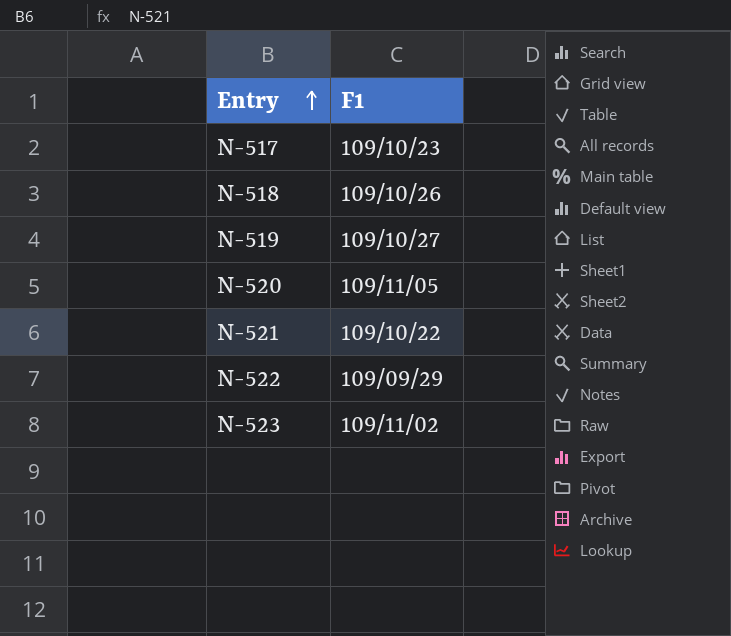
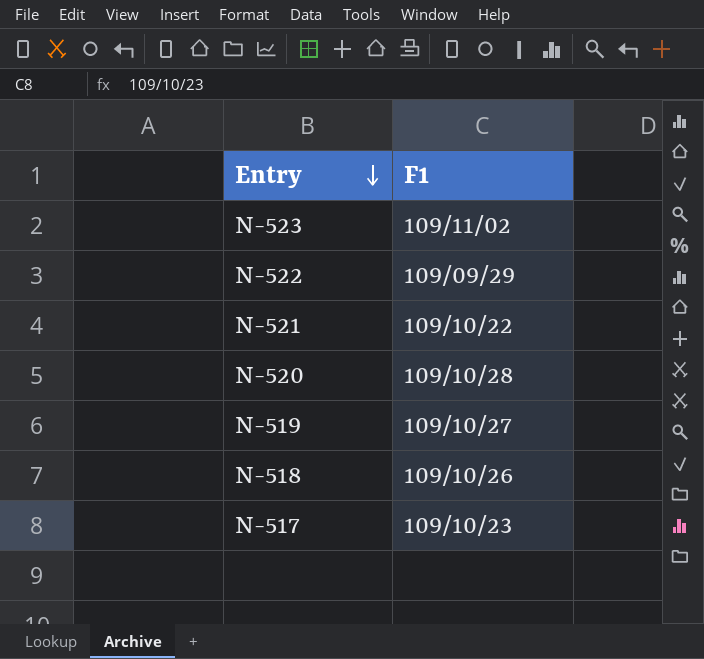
row order: Entry ascending -> Entry descending
N-520 | F1: 109/11/05 -> 109/10/28

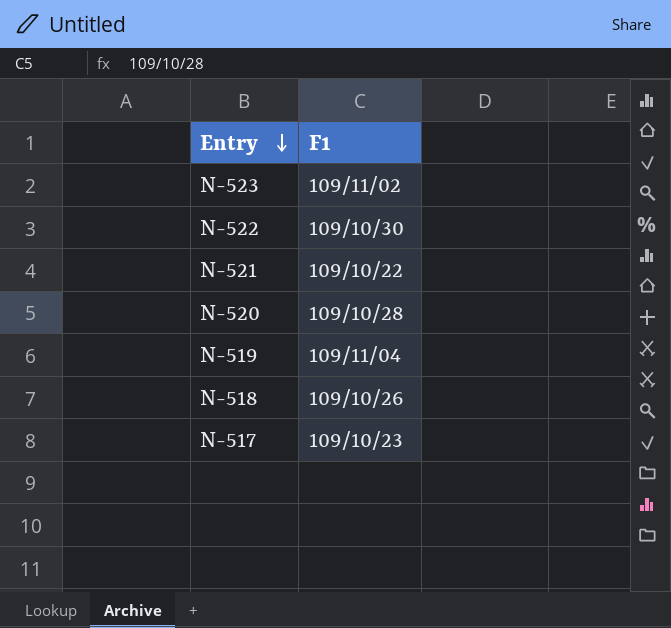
N-522 | F1: 109/09/29 -> 109/10/30
N-519 | F1: 109/10/27 -> 109/11/04

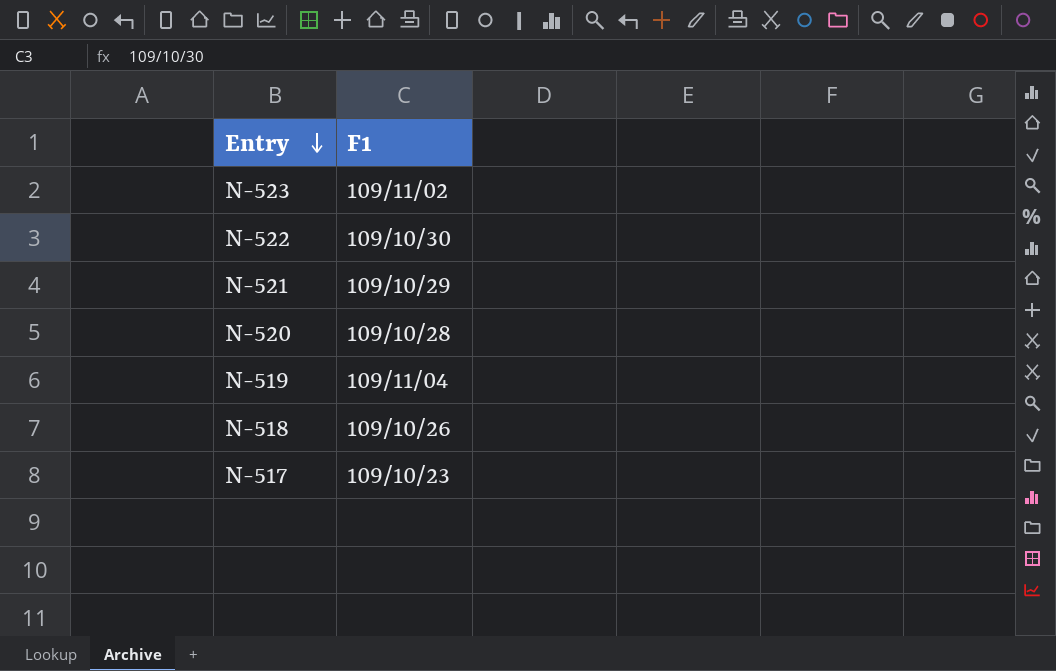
N-521 | F1: 109/10/22 -> 109/10/29

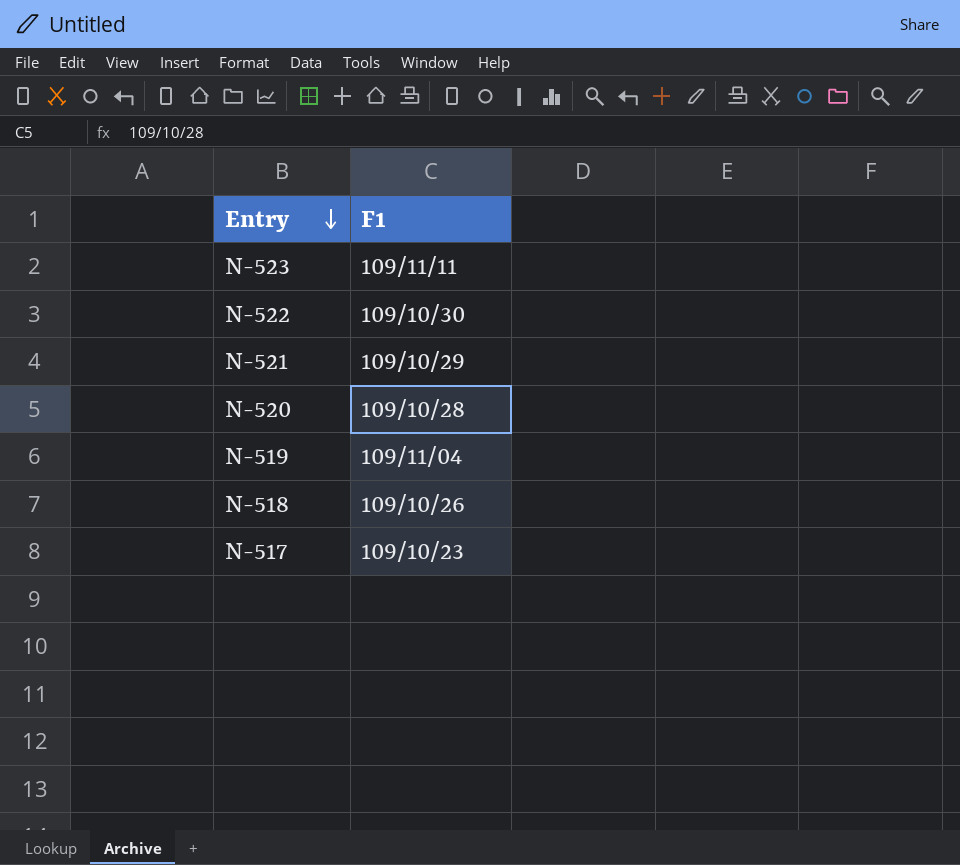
N-523 | F1: 109/11/02 -> 109/11/11

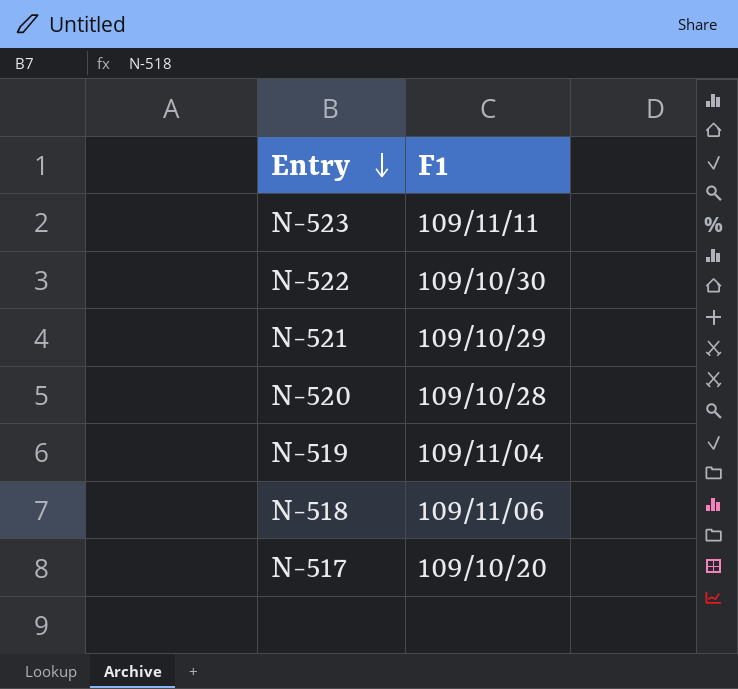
N-518 | F1: 109/10/26 -> 109/11/06
N-517 | F1: 109/10/23 -> 109/10/20

